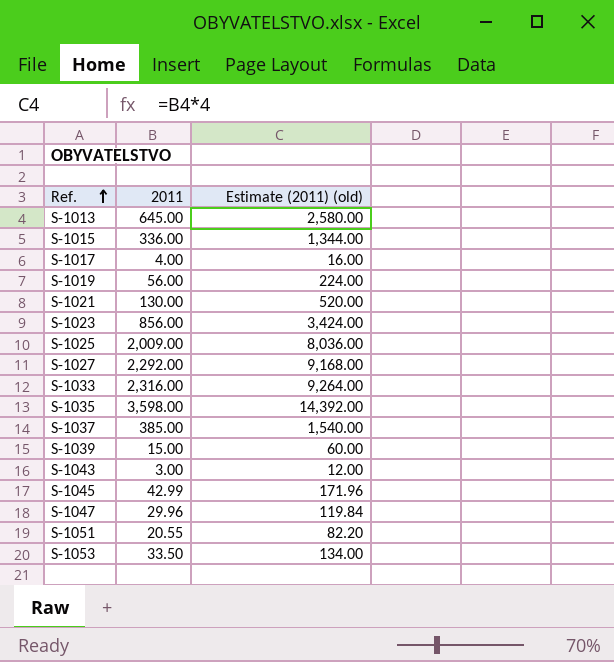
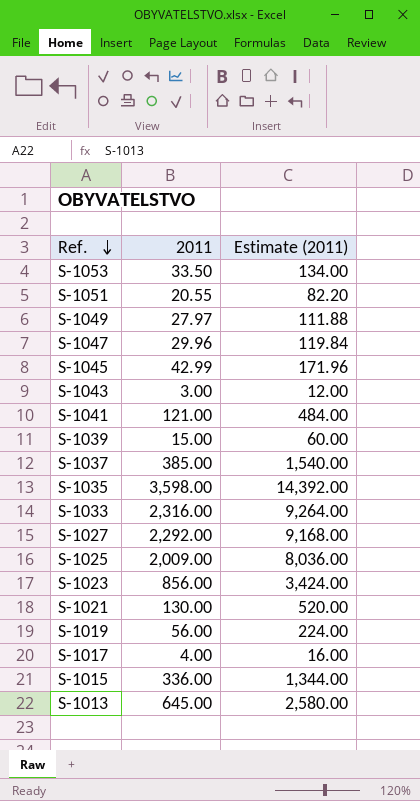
row order: Ref. ascending -> Ref. descending
column name: Estimate (2011) (old) -> Estimate (2011)
row S-1049: none -> 27.97 | 111.88
row S-1041: none -> 121.00 | 484.00

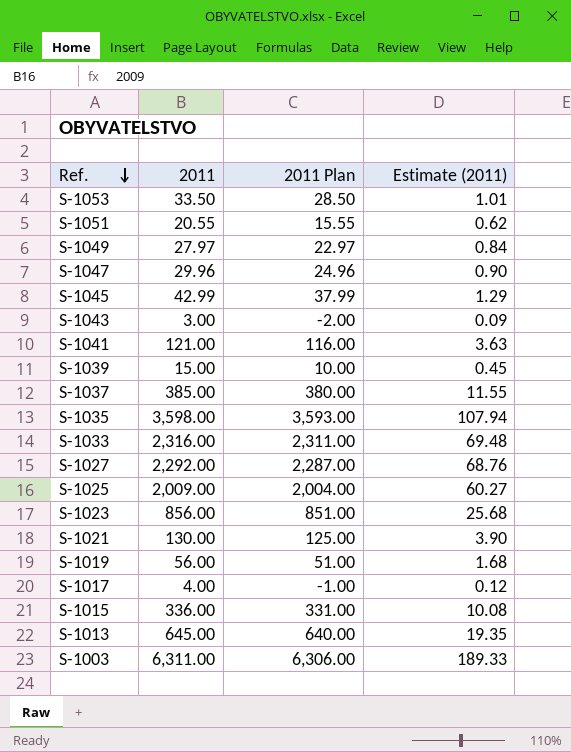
column 2011 Plan | formula: none -> [2011] - 5
column Estimate (2011) | formula: [2011] * 4 -> [2011] * 0.03
row S-1003: none -> 6,311.00 | 6,306.00 | 189.33

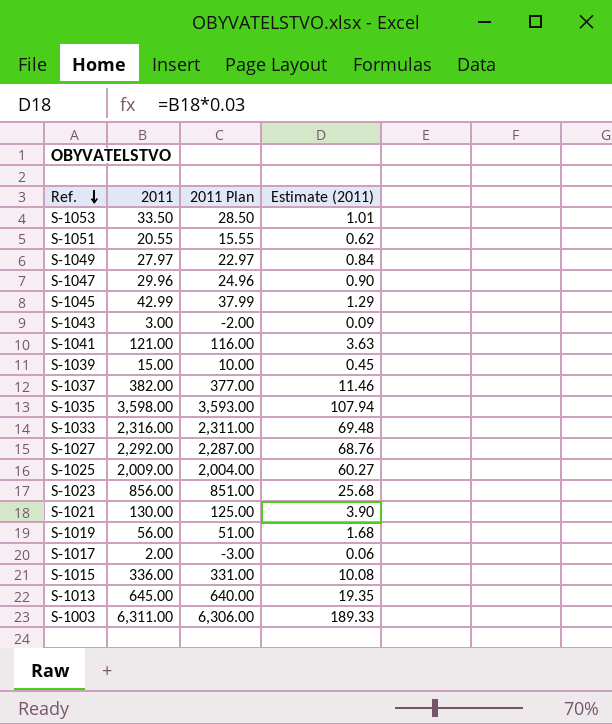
S-1037 | 2011: 385.00 -> 382.00
S-1037 | 2011 Plan: 380.00 -> 377.00
S-1037 | Estimate (2011): 11.55 -> 11.46
S-1017 | 2011: 4.00 -> 2.00
S-1017 | 2011 Plan: -1.00 -> -3.00
S-1017 | Estimate (2011): 0.12 -> 0.06

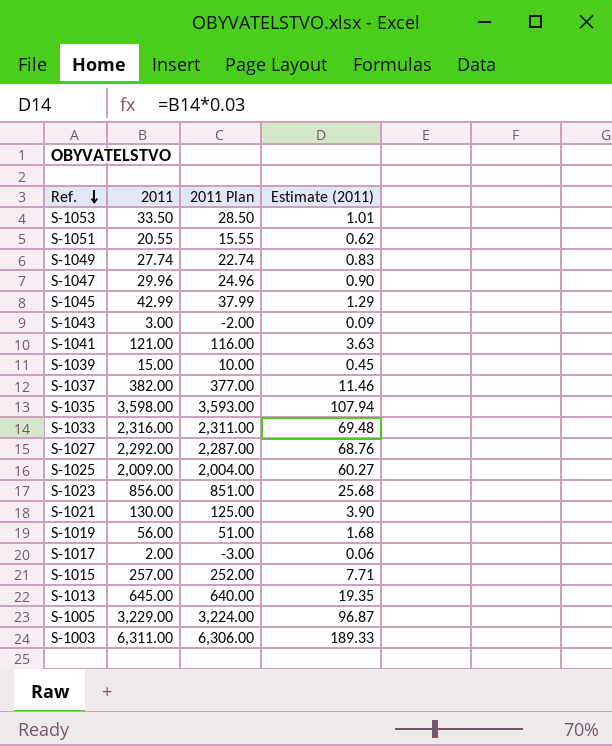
S-1049 | 2011: 27.97 -> 27.74
S-1049 | 2011 Plan: 22.97 -> 22.74
S-1049 | Estimate (2011): 0.84 -> 0.83
S-1015 | 2011: 336.00 -> 257.00
S-1015 | 2011 Plan: 331.00 -> 252.00
S-1015 | Estimate (2011): 10.08 -> 7.71
row S-1005: none -> 3,229.00 | 3,224.00 | 96.87

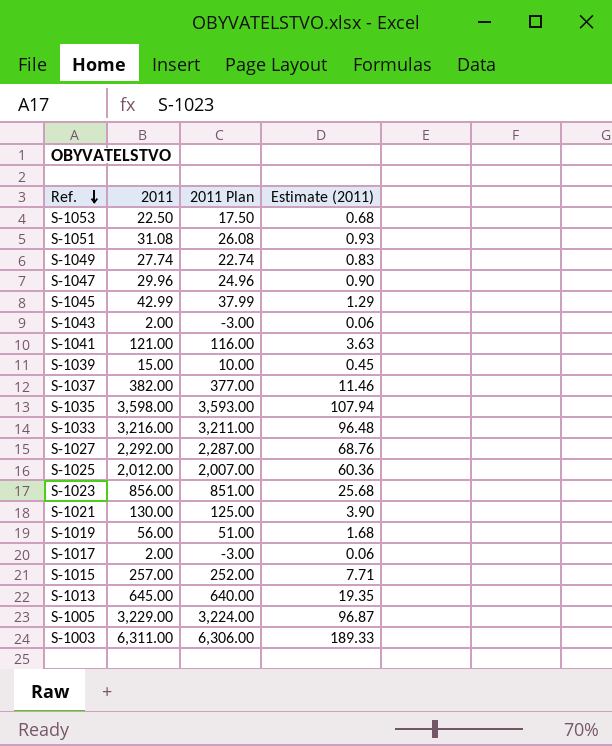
S-1053 | 2011: 33.50 -> 22.50
S-1053 | 2011 Plan: 28.50 -> 17.50
S-1053 | Estimate (2011): 1.01 -> 0.68
S-1051 | 2011: 20.55 -> 31.08
S-1051 | 2011 Plan: 15.55 -> 26.08
S-1051 | Estimate (2011): 0.62 -> 0.93
S-1043 | 2011: 3.00 -> 2.00
S-1043 | 2011 Plan: -2.00 -> -3.00
S-1043 | Estimate (2011): 0.09 -> 0.06
S-1033 | 2011: 2,316.00 -> 3,216.00
S-1033 | 2011 Plan: 2,311.00 -> 3,211.00
S-1033 | Estimate (2011): 69.48 -> 96.48
S-1025 | 2011: 2,009.00 -> 2,012.00
S-1025 | 2011 Plan: 2,004.00 -> 2,007.00
S-1025 | Estimate (2011): 60.27 -> 60.36

